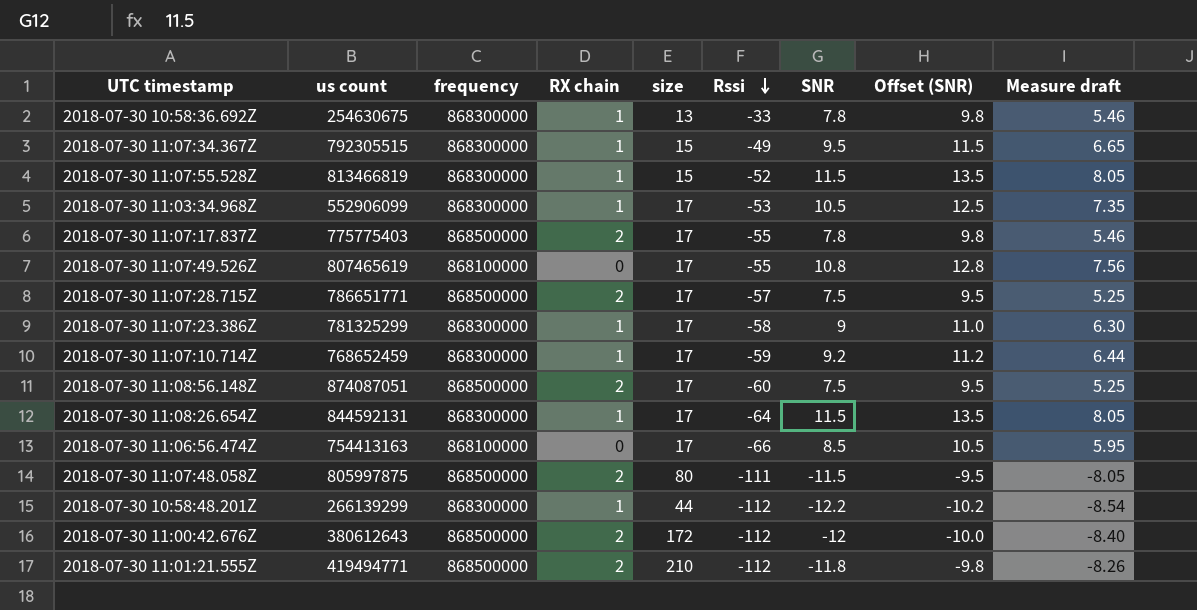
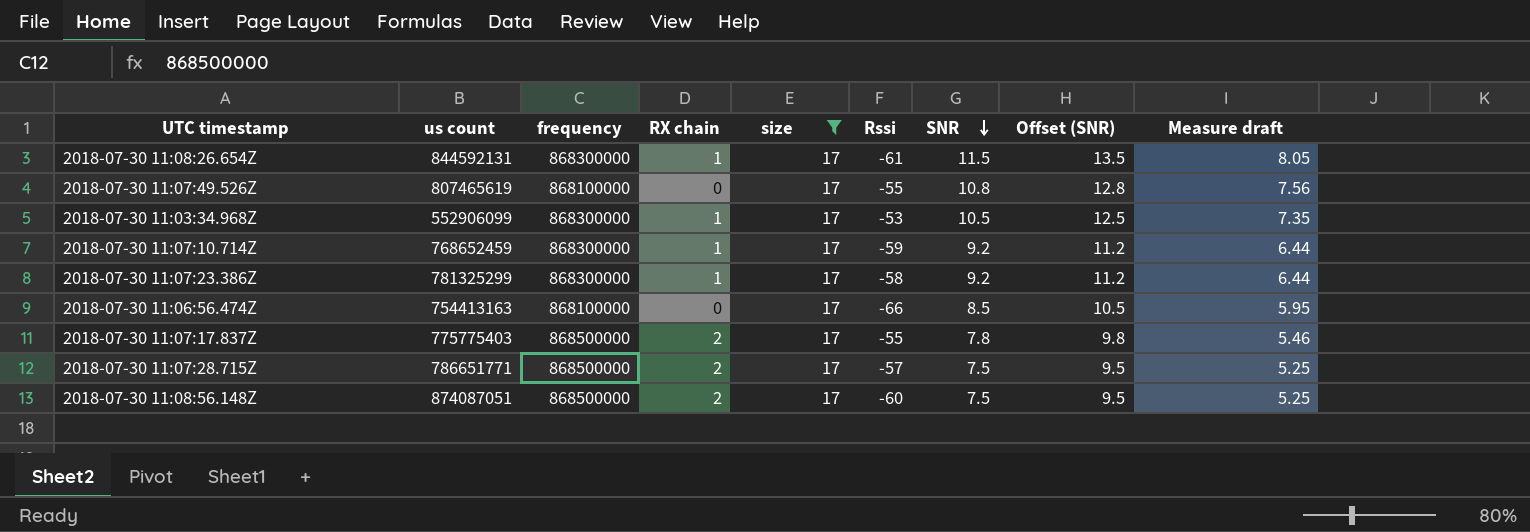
filter: none -> size = 17
row order: Rssi descending -> SNR descending
2018-07-30 11:08:26.654Z | Rssi: -64 -> -61
2018-07-30 11:07:23.386Z | SNR: 9 -> 9.2
2018-07-30 11:07:23.386Z | Offset (SNR): 11.0 -> 11.2
2018-07-30 11:07:23.386Z | Measure draft: 6.30 -> 6.44

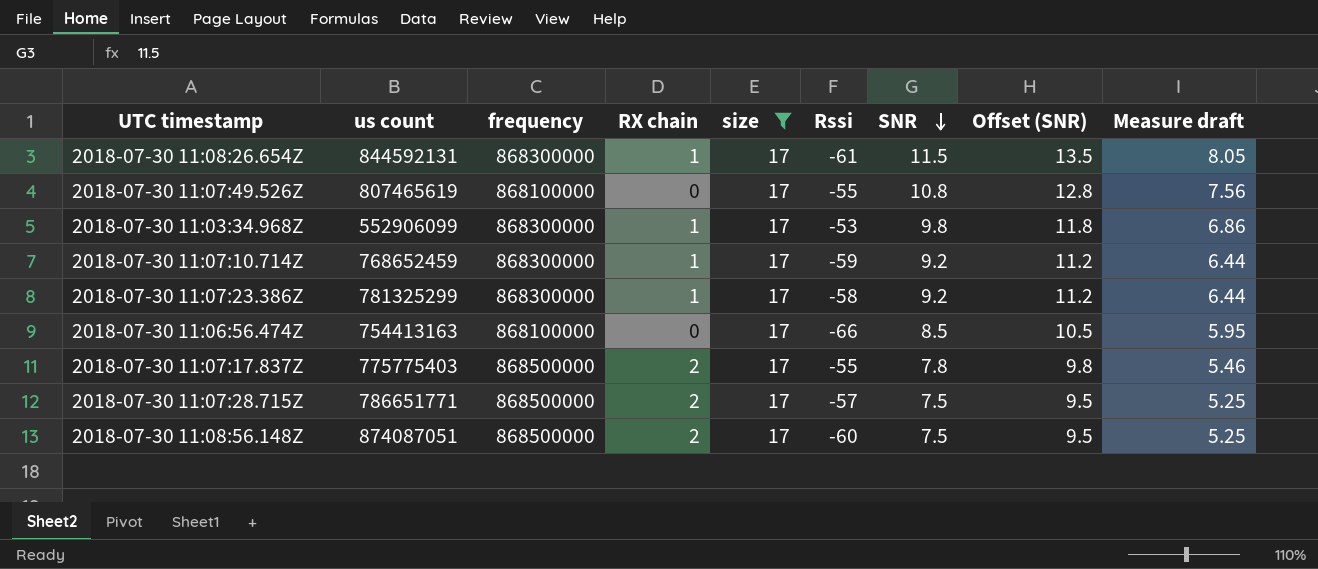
2018-07-30 11:03:34.968Z | SNR: 10.5 -> 9.8
2018-07-30 11:03:34.968Z | Offset (SNR): 12.5 -> 11.8
2018-07-30 11:03:34.968Z | Measure draft: 7.35 -> 6.86

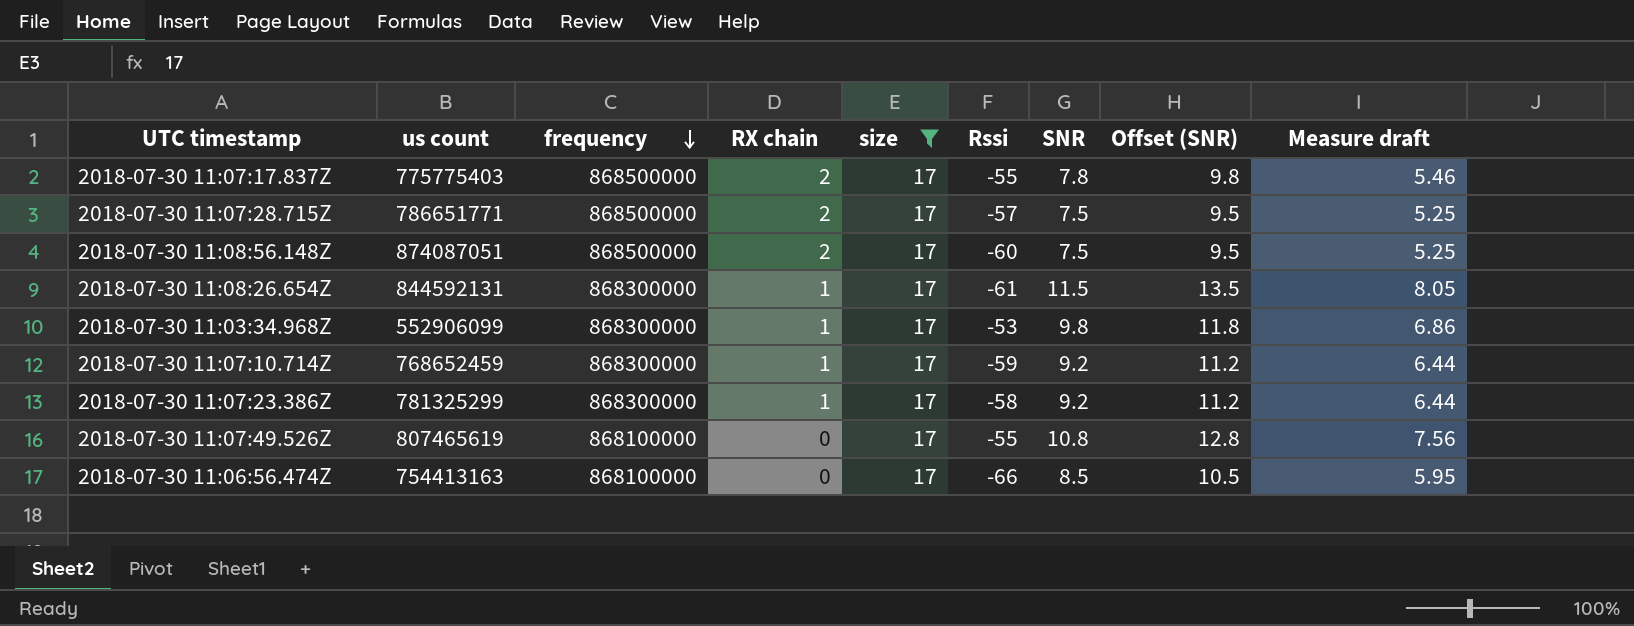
row order: SNR descending -> frequency descending

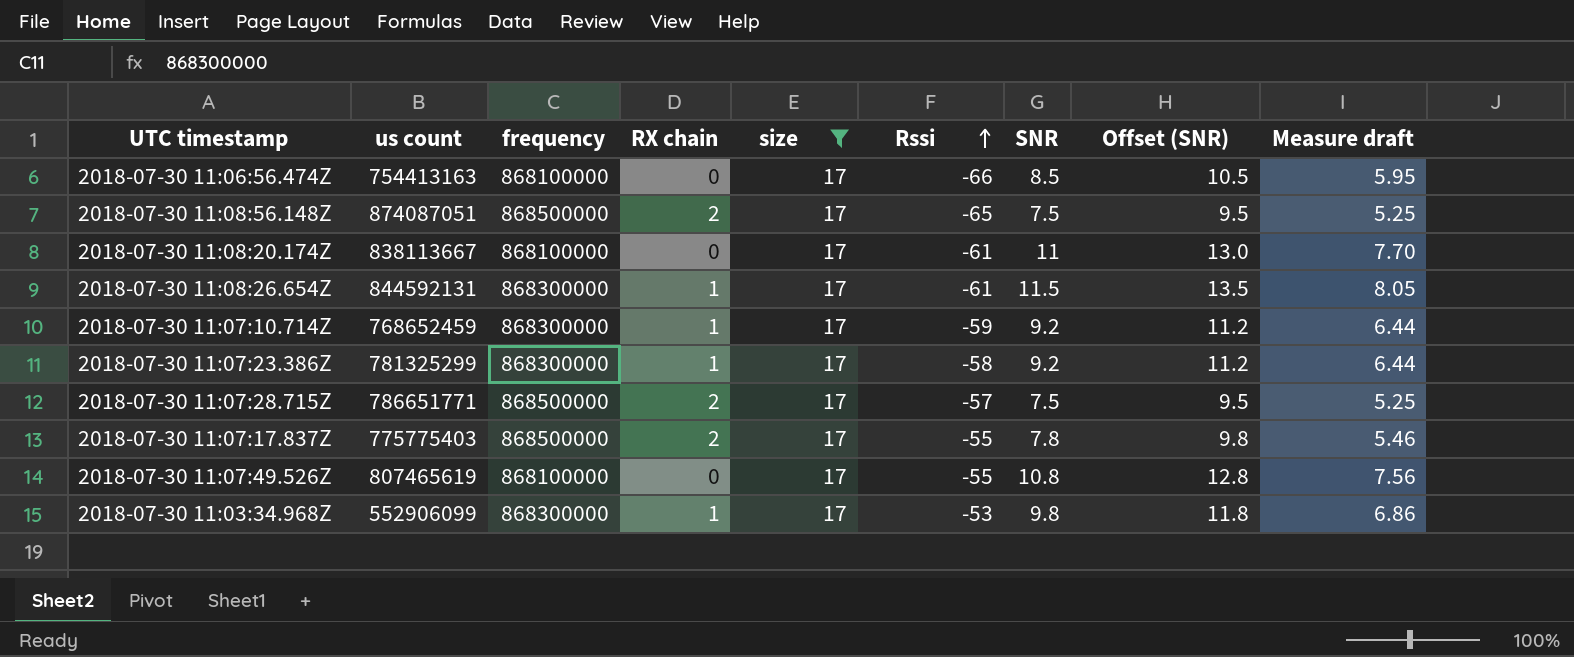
row order: frequency descending -> Rssi ascending
2018-07-30 11:08:56.148Z | Rssi: -60 -> -65
row 2018-07-30 11:08:20.174Z: none -> 838113667 | 868100000 | 0 | 17 | -61 | 11 | 13.0 | 7.70

